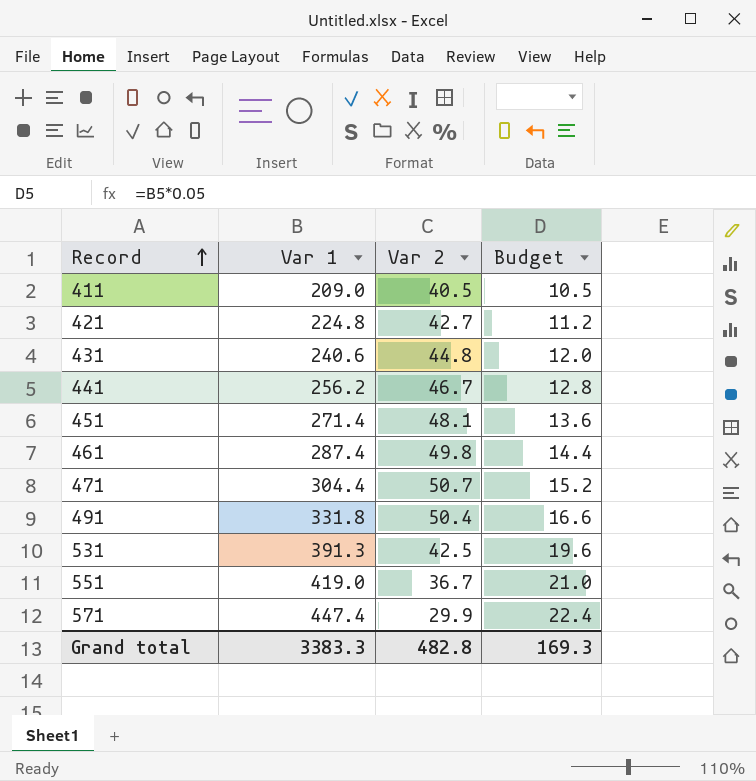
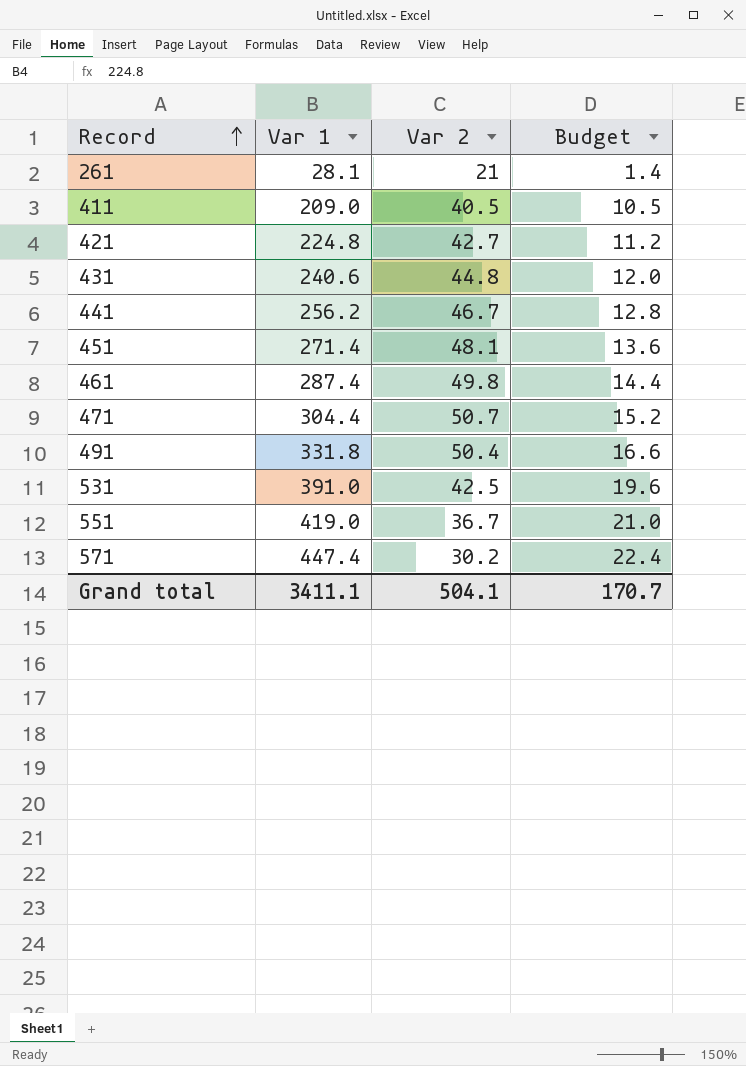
row 261: none -> 28.1 | 21 | 1.4
531 | Var 1: 391.3 -> 391.0
571 | Var 2: 29.9 -> 30.2
Grand total | Var 1: 3383.3 -> 3411.1
Grand total | Var 2: 482.8 -> 504.1
Grand total | Budget: 169.3 -> 170.7

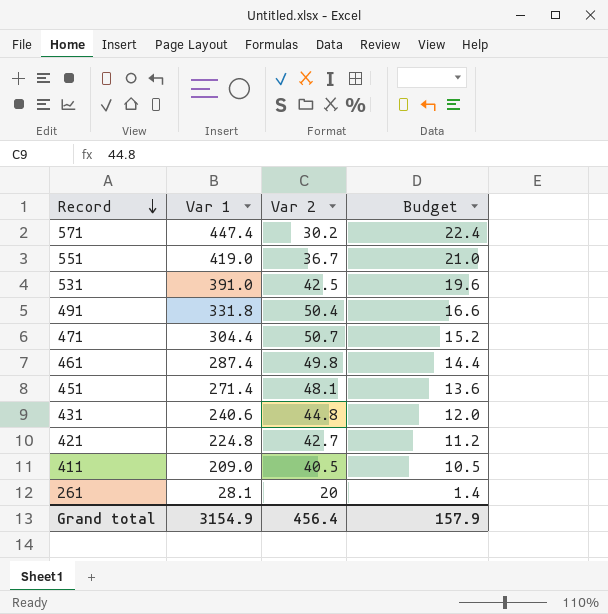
row order: Record ascending -> Record descending
row 441: 256.2 | 46.7 | 12.8 -> none
261 | Var 2: 21 -> 20
Grand total | Var 1: 3411.1 -> 3154.9
Grand total | Var 2: 504.1 -> 456.4
Grand total | Budget: 170.7 -> 157.9

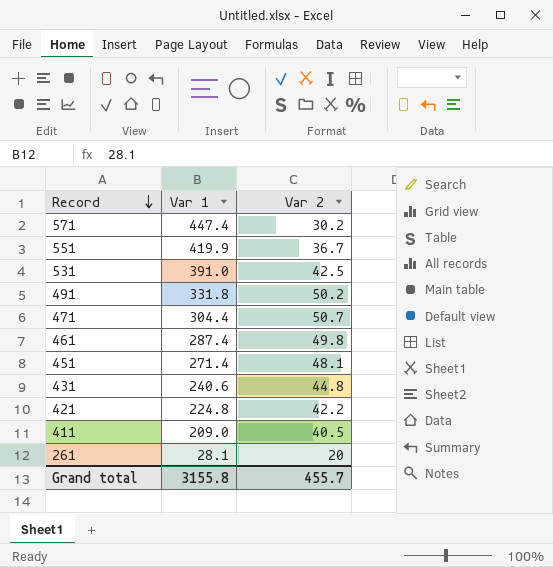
column Budget | formula: [Var 1] * 0.05 -> none
551 | Var 1: 419.0 -> 419.9
491 | Var 2: 50.4 -> 50.2
421 | Var 2: 42.7 -> 42.2
Grand total | Var 1: 3154.9 -> 3155.8
Grand total | Var 2: 456.4 -> 455.7

